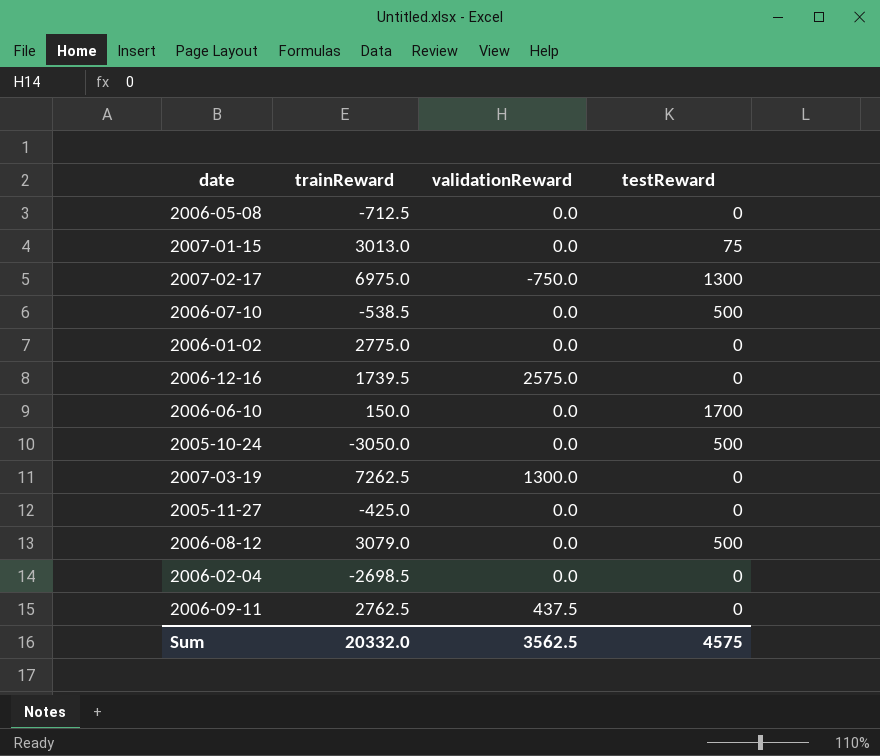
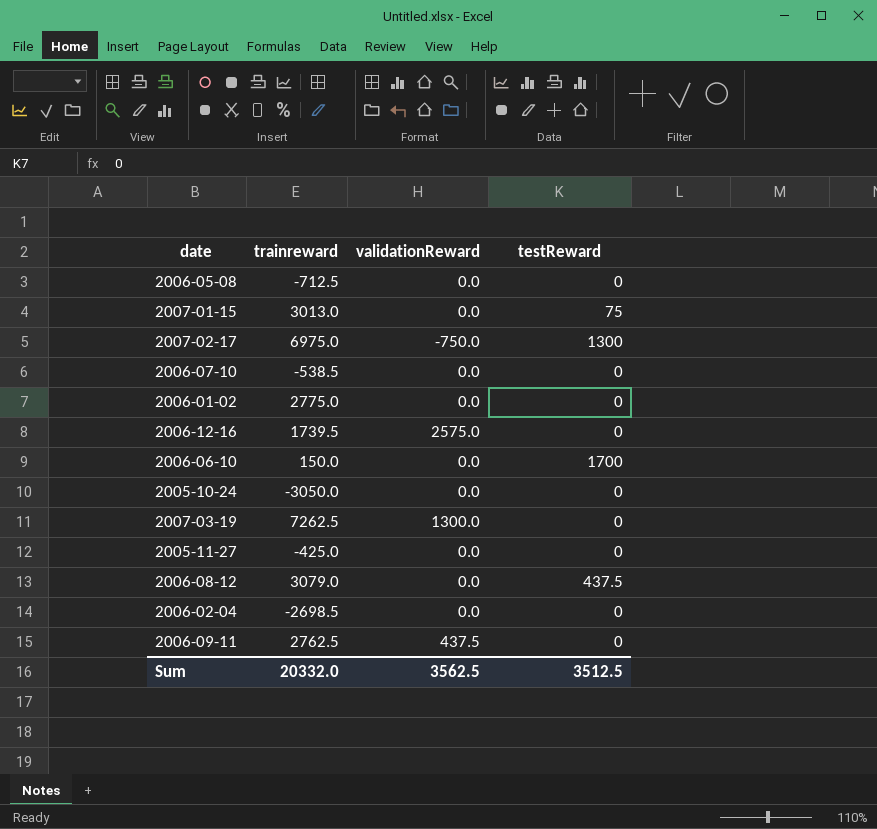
column name: trainReward -> trainreward
2006-07-10 | testReward: 500 -> 0
2005-10-24 | testReward: 500 -> 0
2006-08-12 | testReward: 500 -> 437.5
Sum | testReward: 4575 -> 3512.5

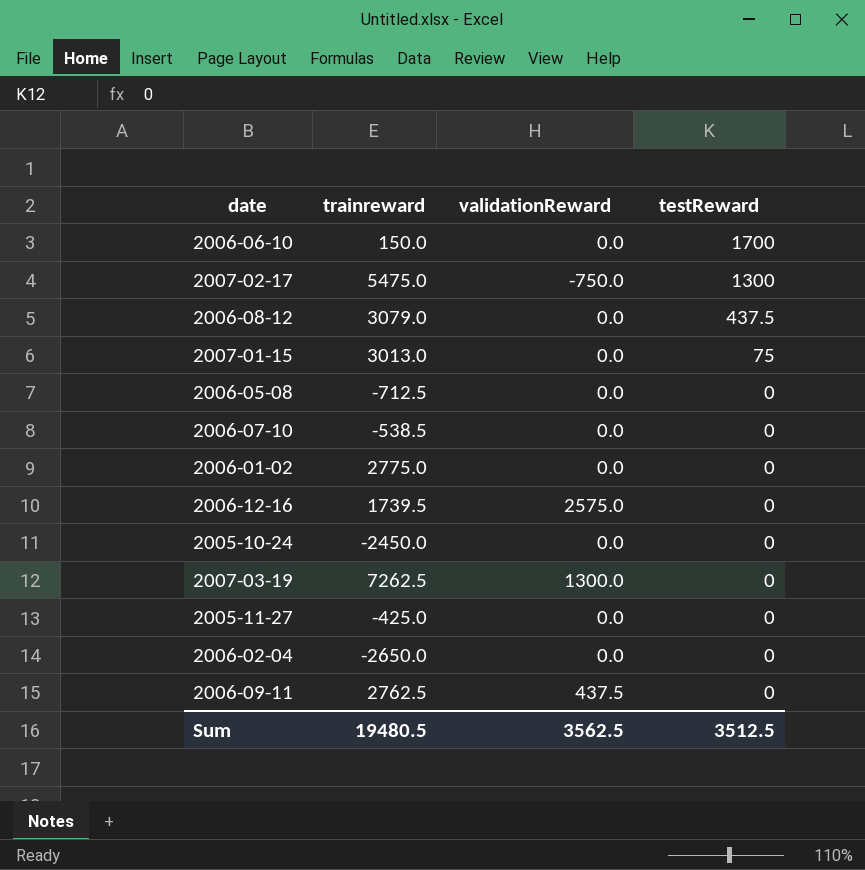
row order: none -> testReward descending
2007-02-17 | trainreward: 6975.0 -> 5475.0
2005-10-24 | trainreward: -3050.0 -> -2450.0
2006-02-04 | trainreward: -2698.5 -> -2650.0
Sum | trainreward: 20332.0 -> 19480.5

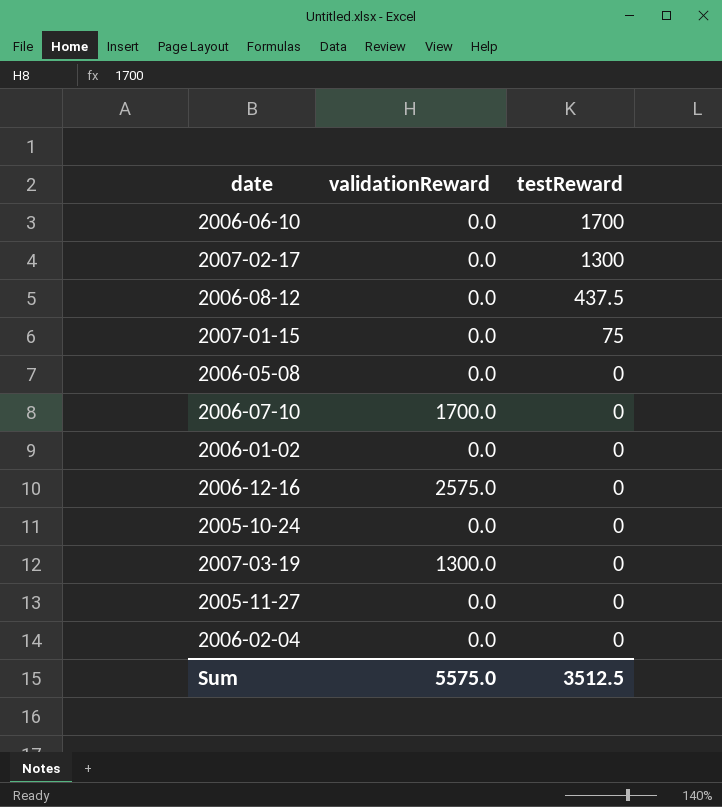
column trainreward | position: 2 -> none
row 2006-09-11: 2762.5 | 437.5 | 0 -> none
2007-02-17 | validationReward: -750.0 -> 0.0
2006-07-10 | validationReward: 0.0 -> 1700.0
Sum | validationReward: 3562.5 -> 5575.0

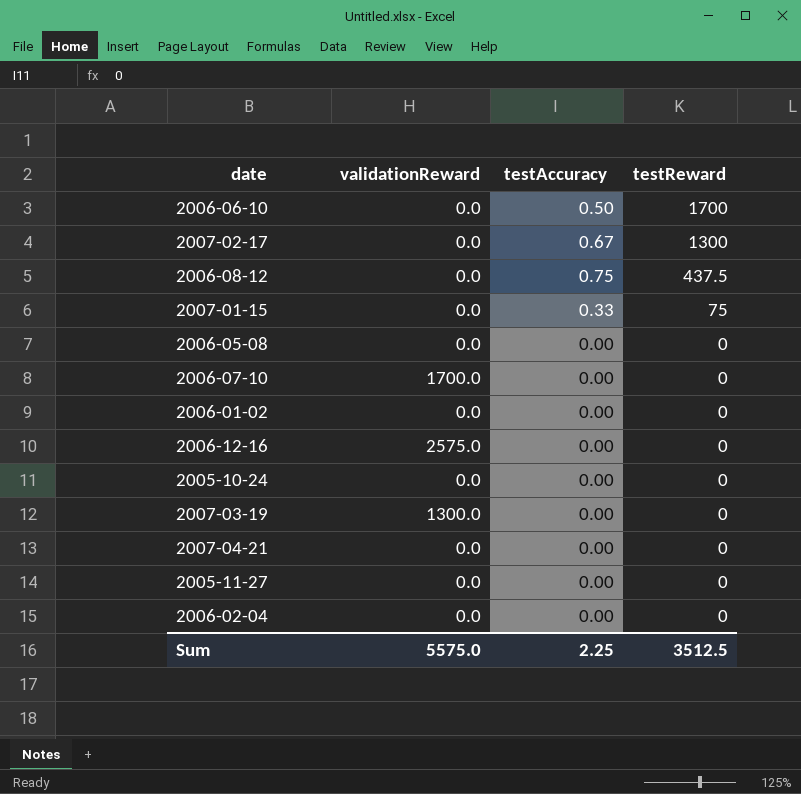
column testAccuracy | position: none -> 3
row 2007-04-21: none -> 0.0 | 0.00 | 0

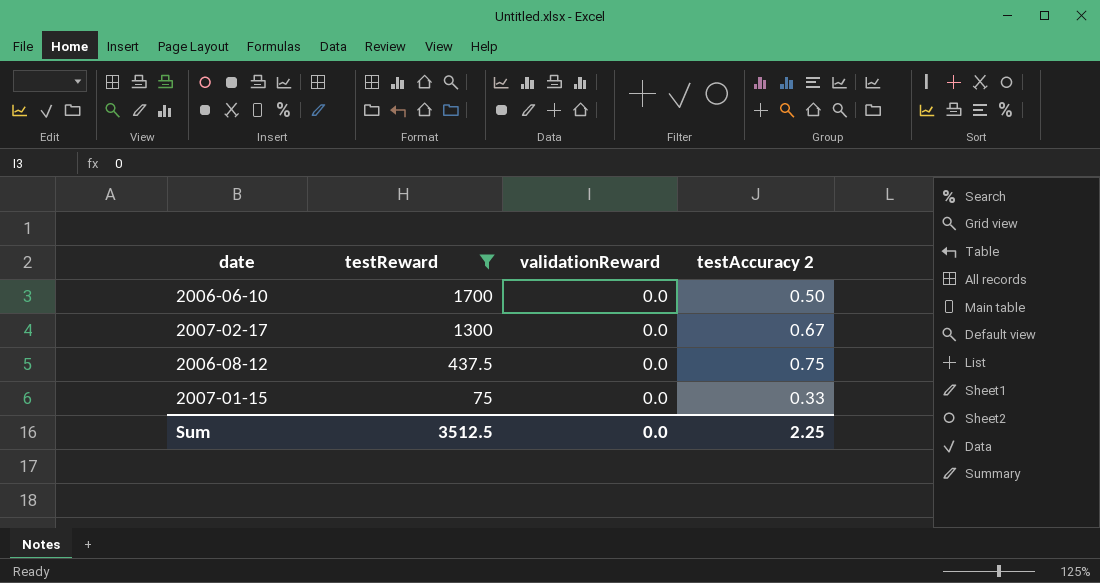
filter: none -> testReward != 0
column testReward | position: 4 -> 2
column name: testAccuracy -> testAccuracy 2
Sum | validationReward: 5575.0 -> 0.0

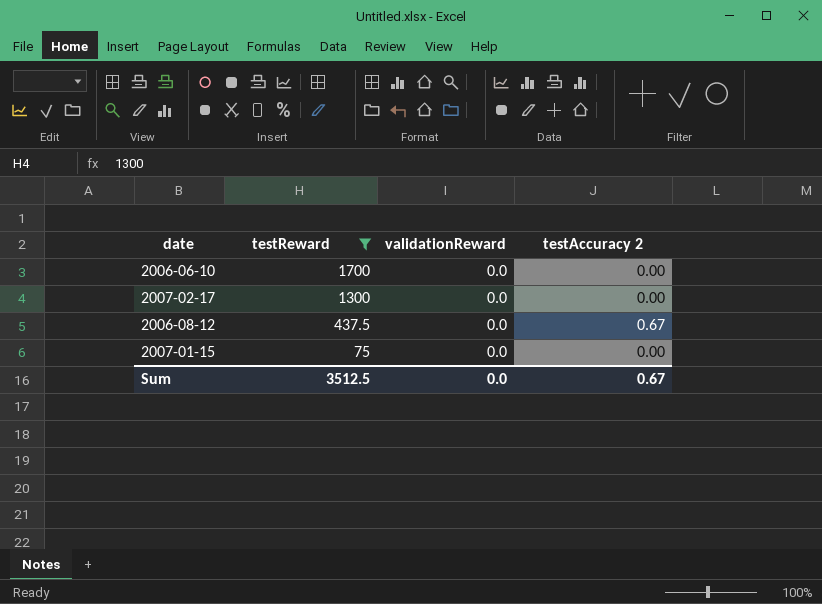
2006-06-10 | testAccuracy 2: 0.50 -> 0.00
2007-02-17 | testAccuracy 2: 0.67 -> 0.00
2006-08-12 | testAccuracy 2: 0.75 -> 0.67
2007-01-15 | testAccuracy 2: 0.33 -> 0.00
Sum | testAccuracy 2: 2.25 -> 0.67

